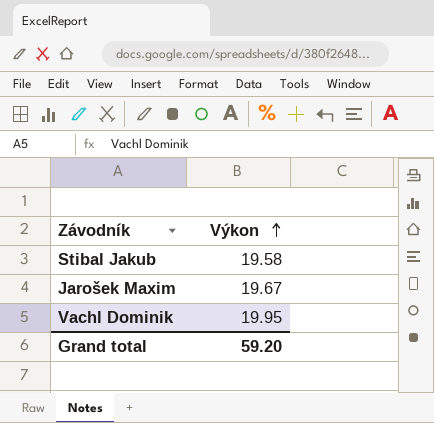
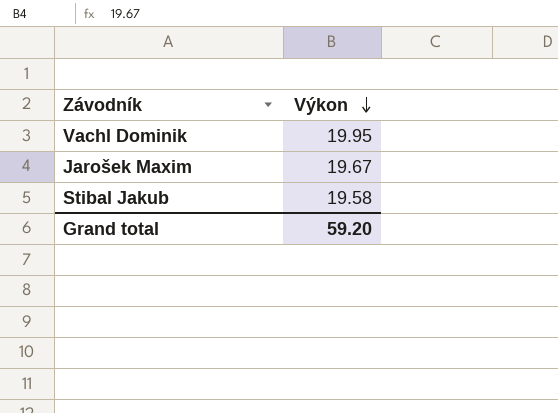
row order: Výkon ascending -> Výkon descending

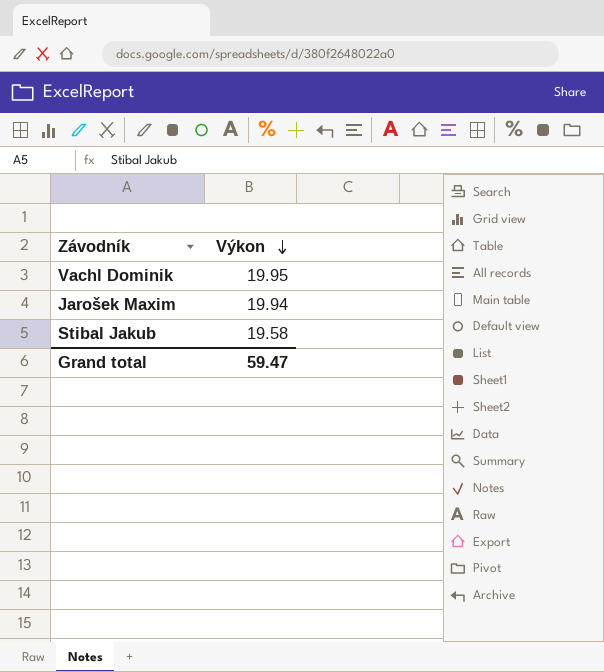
Jarošek Maxim | Výkon: 19.67 -> 19.94
Grand total | Výkon: 59.20 -> 59.47

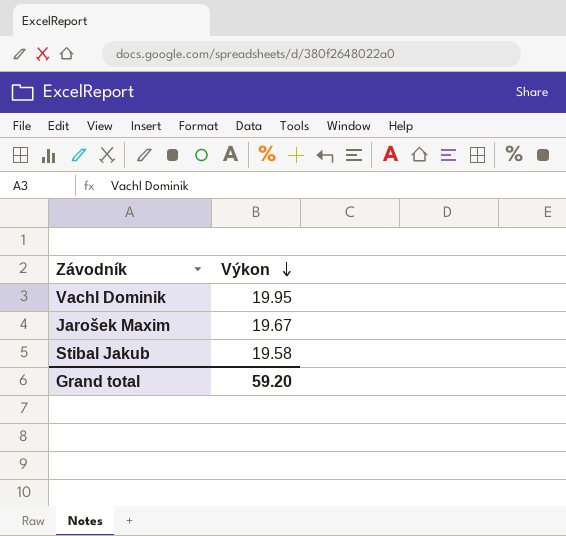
Jarošek Maxim | Výkon: 19.94 -> 19.67
Grand total | Výkon: 59.47 -> 59.20

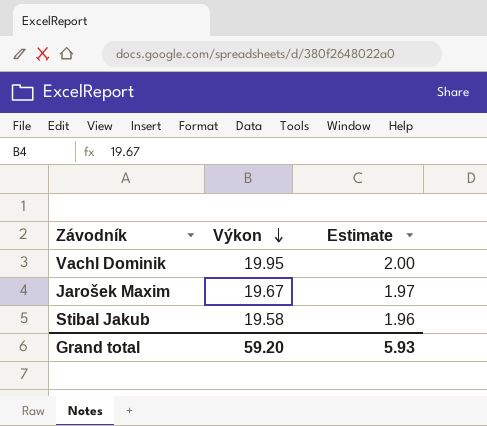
column Estimate | formula: none -> [Výkon] * 0.1

